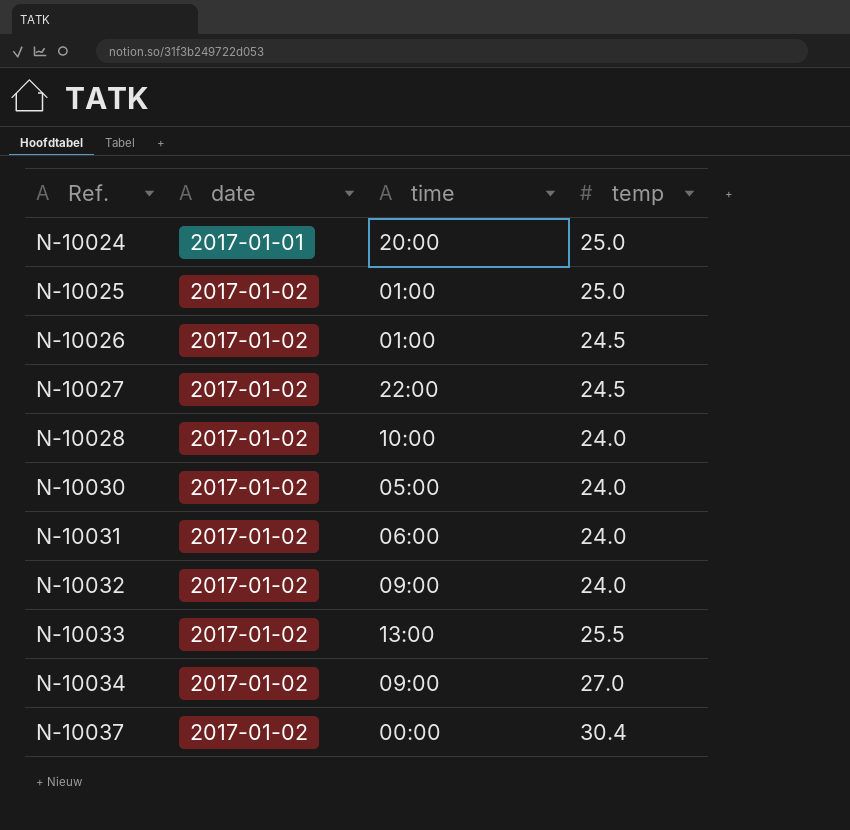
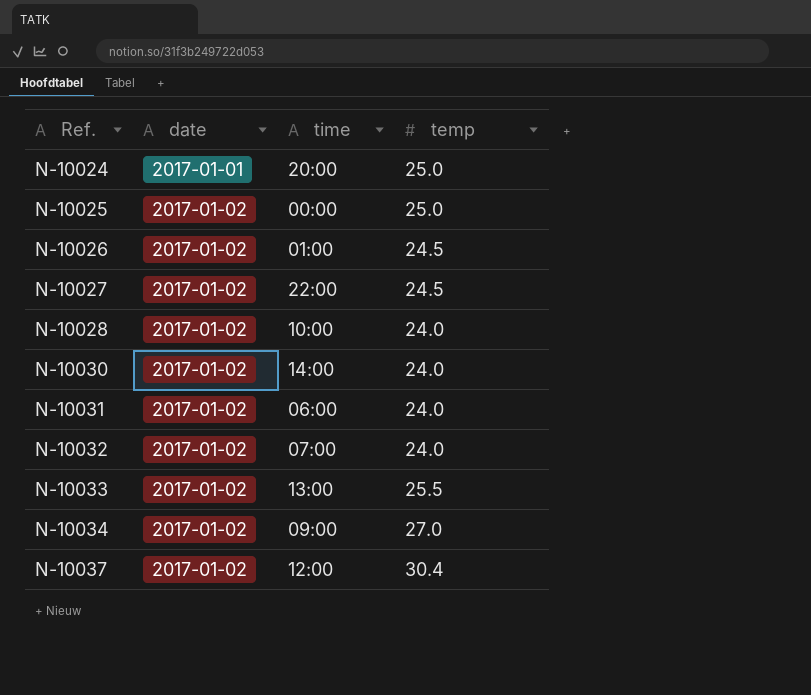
N-10025 | time: 01:00 -> 00:00
N-10030 | time: 05:00 -> 14:00
N-10032 | time: 09:00 -> 07:00
N-10037 | time: 00:00 -> 12:00

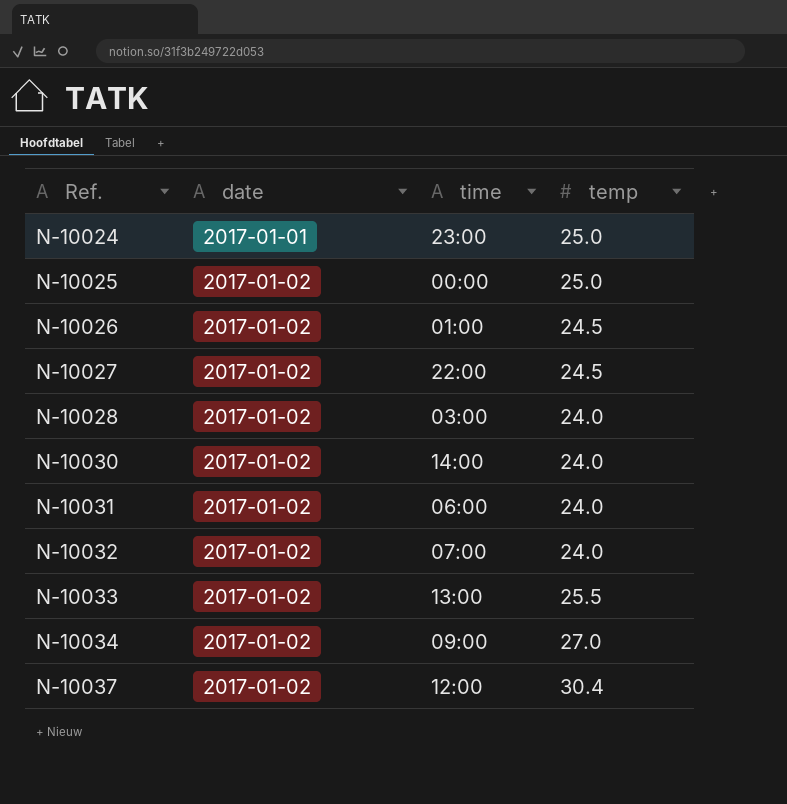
N-10024 | time: 20:00 -> 23:00
N-10028 | time: 10:00 -> 03:00

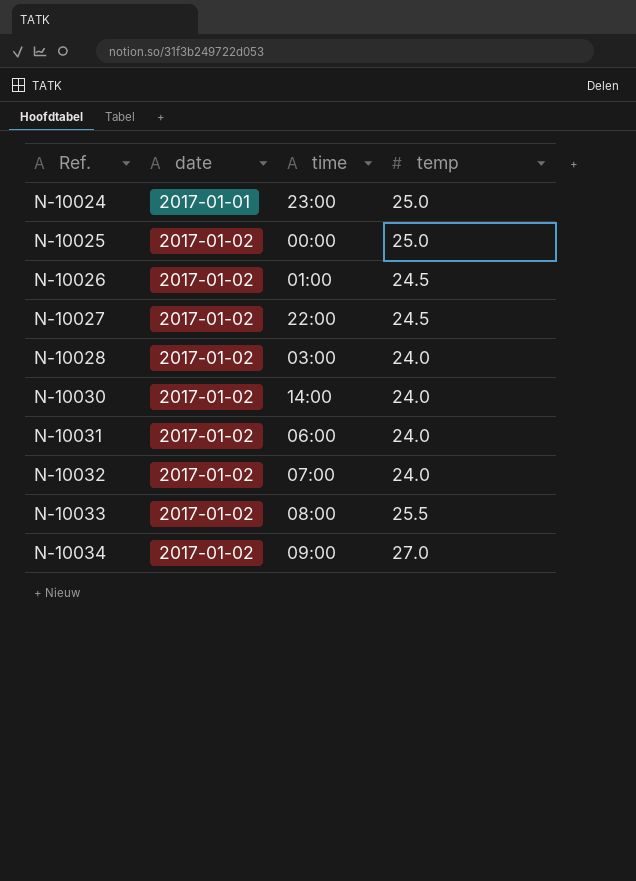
row N-10037: 2017-01-02 | 12:00 | 30.4 -> none
N-10033 | time: 13:00 -> 08:00

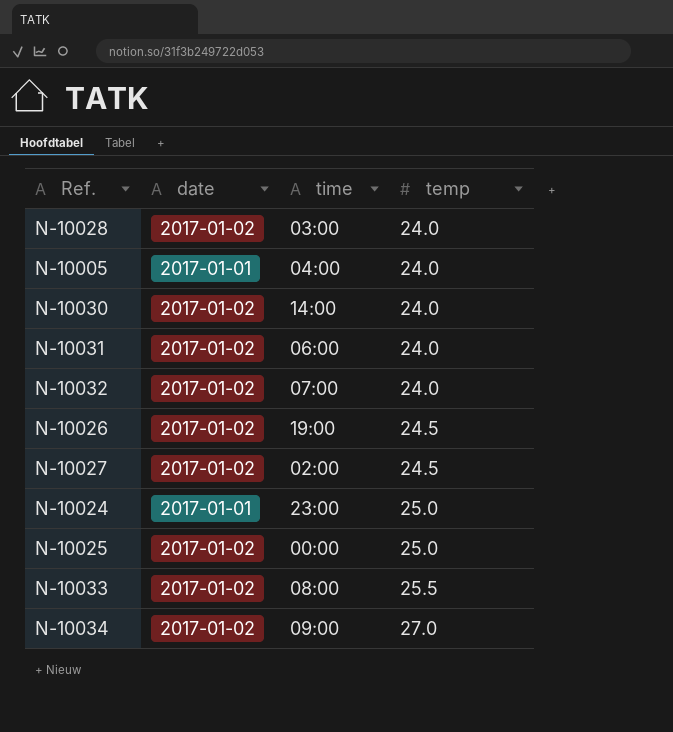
row order: Ref. ascending -> temp ascending
row N-10005: none -> 2017-01-01 | 04:00 | 24.0
N-10026 | time: 01:00 -> 19:00
N-10027 | time: 22:00 -> 02:00

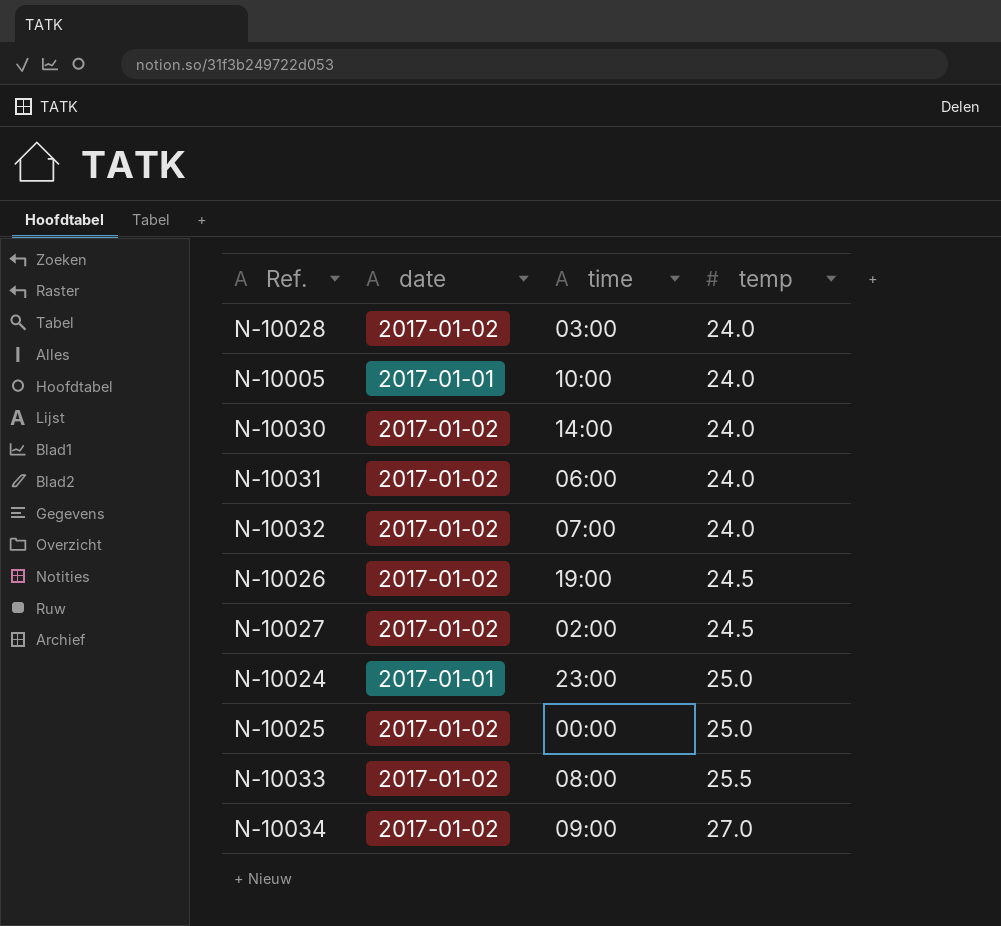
N-10005 | time: 04:00 -> 10:00

